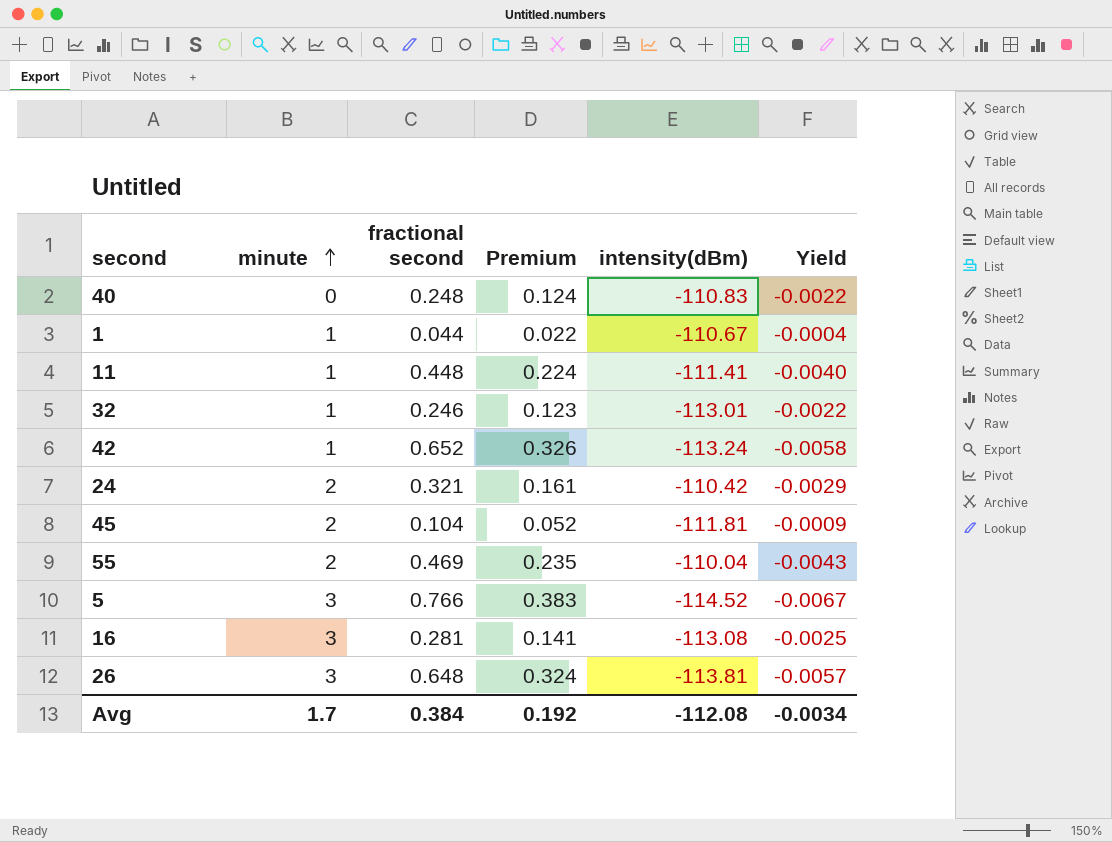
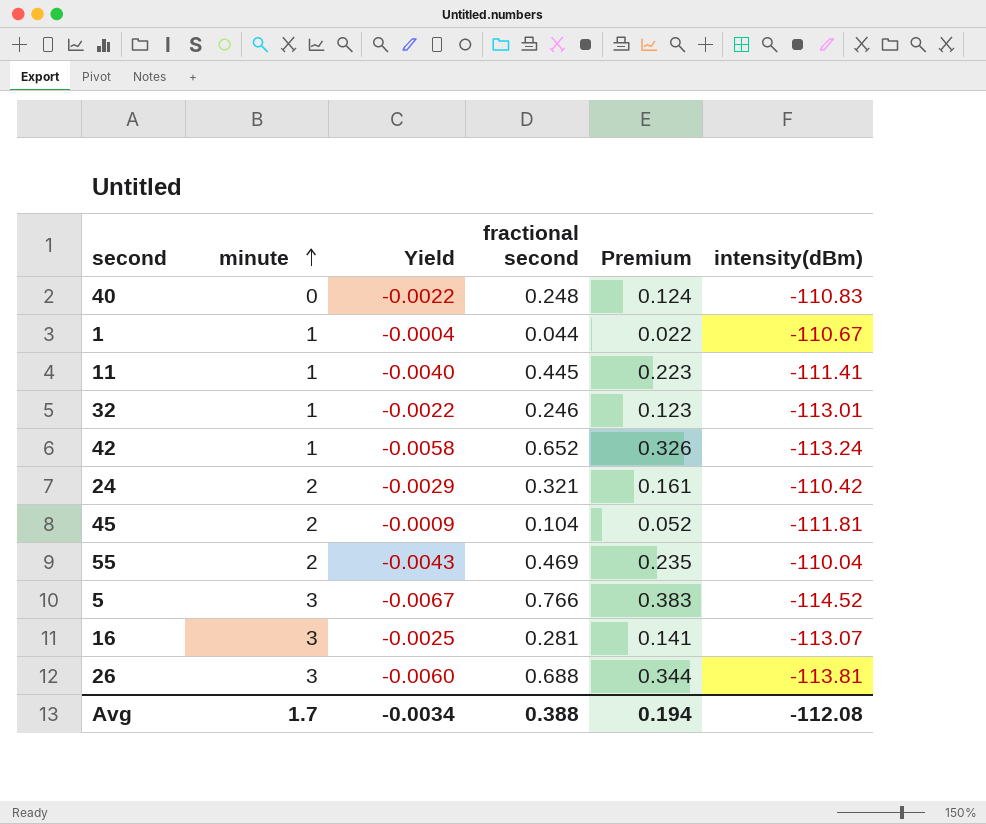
column Yield | position: 6 -> 3
11 | fractional second: 0.448 -> 0.445
11 | Premium: 0.224 -> 0.223
16 | intensity(dBm): -113.08 -> -113.07
26 | Yield: -0.0057 -> -0.0060
26 | fractional second: 0.648 -> 0.688
26 | Premium: 0.324 -> 0.344
Avg | fractional second: 0.384 -> 0.388
Avg | Premium: 0.192 -> 0.194

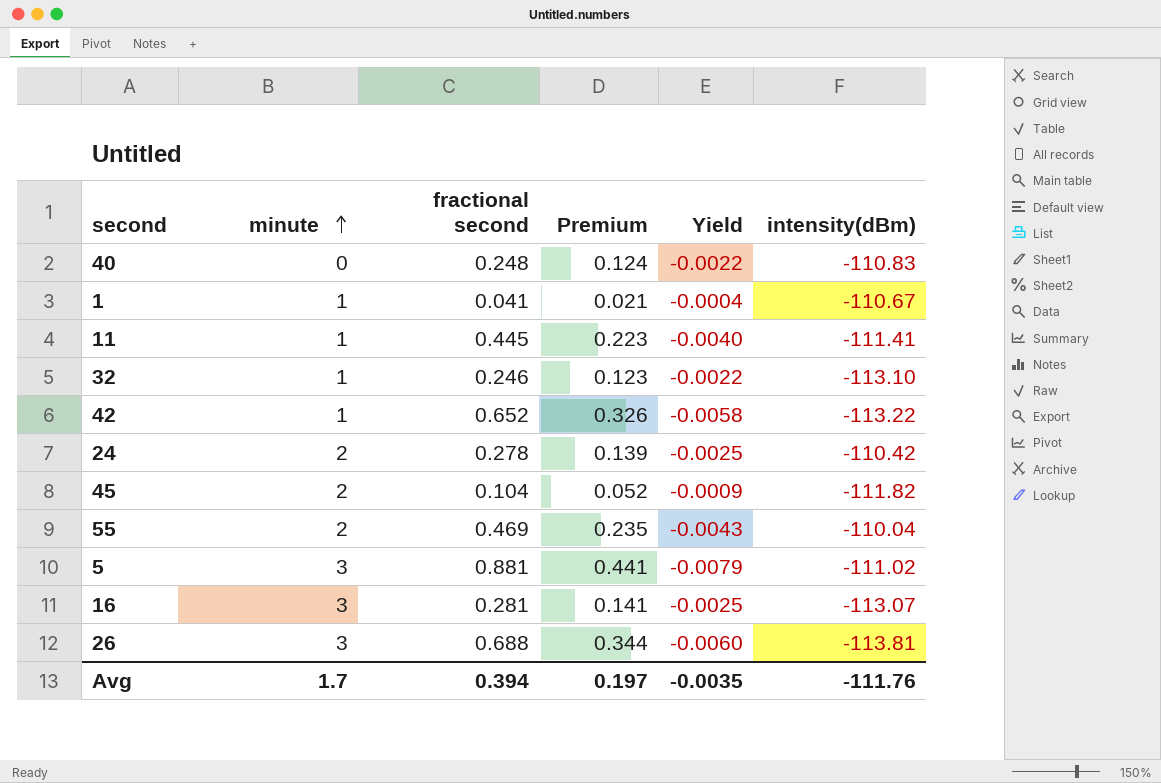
column Yield | position: 3 -> 5
1 | fractional second: 0.044 -> 0.041
1 | Premium: 0.022 -> 0.021
32 | intensity(dBm): -113.01 -> -113.10
42 | intensity(dBm): -113.24 -> -113.22
24 | fractional second: 0.321 -> 0.278
24 | Premium: 0.161 -> 0.139
24 | Yield: -0.0029 -> -0.0025
45 | intensity(dBm): -111.81 -> -111.82
5 | fractional second: 0.766 -> 0.881
5 | Premium: 0.383 -> 0.441
5 | Yield: -0.0067 -> -0.0079
5 | intensity(dBm): -114.52 -> -111.02
Avg | fractional second: 0.388 -> 0.394
Avg | Premium: 0.194 -> 0.197
Avg | Yield: -0.0034 -> -0.0035
Avg | intensity(dBm): -112.08 -> -111.76

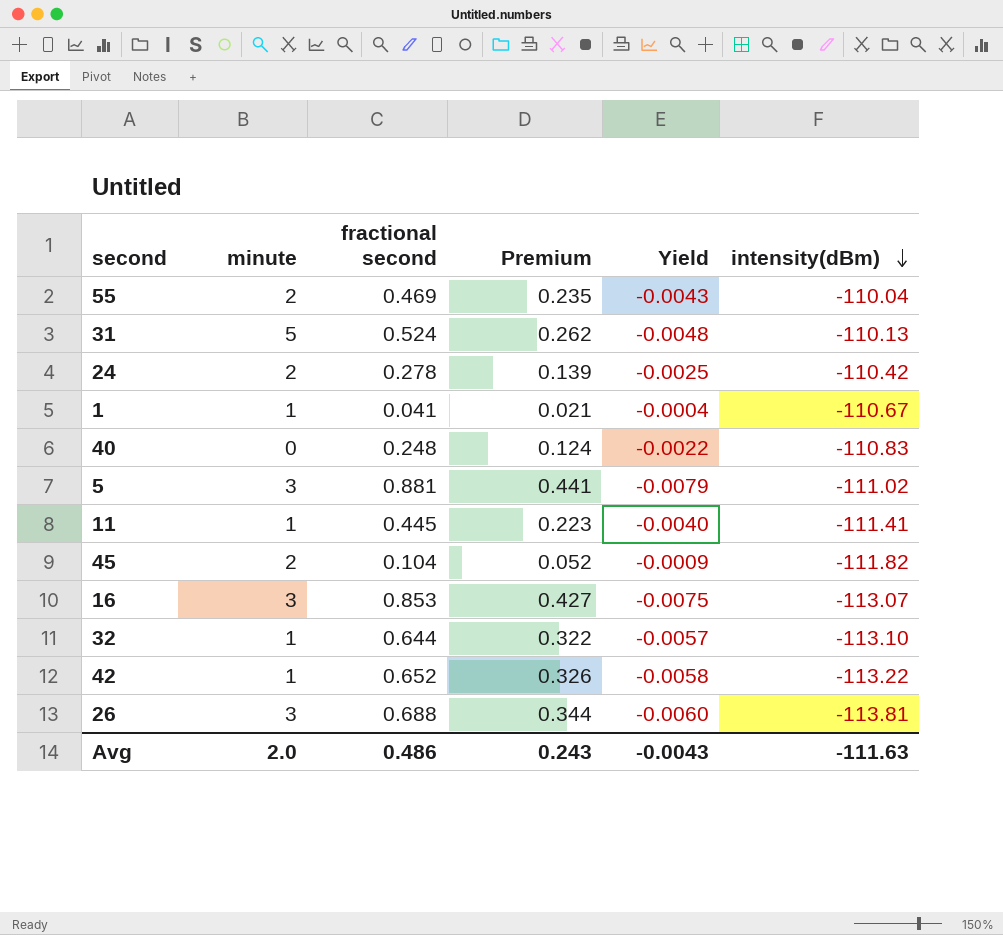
row order: minute ascending -> intensity(dBm) descending
row 31: none -> 5 | 0.524 | 0.262 | -0.0048 | -110.13
16 | fractional second: 0.281 -> 0.853
16 | Premium: 0.141 -> 0.427
16 | Yield: -0.0025 -> -0.0075
32 | fractional second: 0.246 -> 0.644
32 | Premium: 0.123 -> 0.322
32 | Yield: -0.0022 -> -0.0057
Avg | minute: 1.7 -> 2.0
Avg | fractional second: 0.394 -> 0.486
Avg | Premium: 0.197 -> 0.243
Avg | Yield: -0.0035 -> -0.0043
Avg | intensity(dBm): -111.76 -> -111.63

